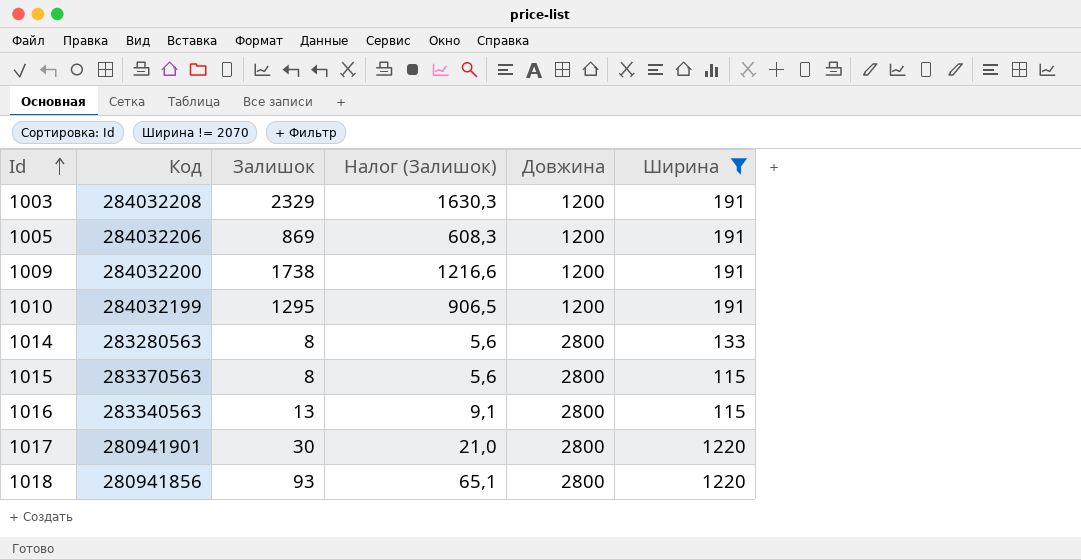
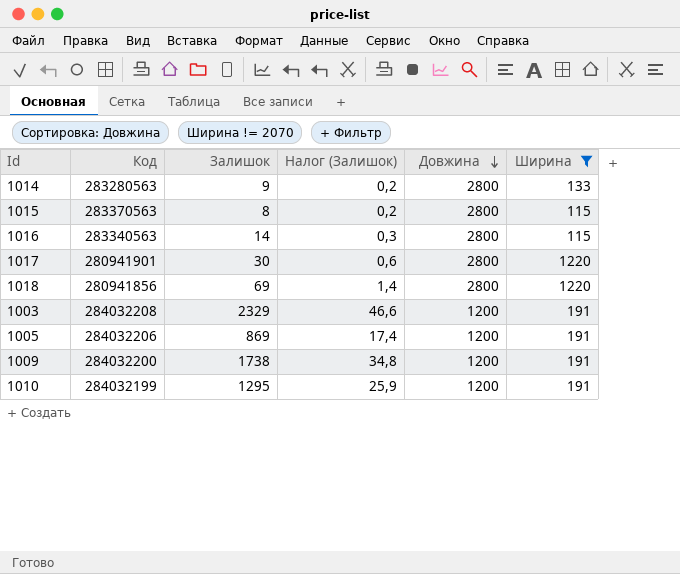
row order: Id ascending -> Довжина descending
column Налог (Залишок) | formula: [Залишок] * 0,7 -> [Залишок] * 0,02
1014 | Залишок: 8 -> 9
1016 | Залишок: 13 -> 14
1018 | Залишок: 93 -> 69

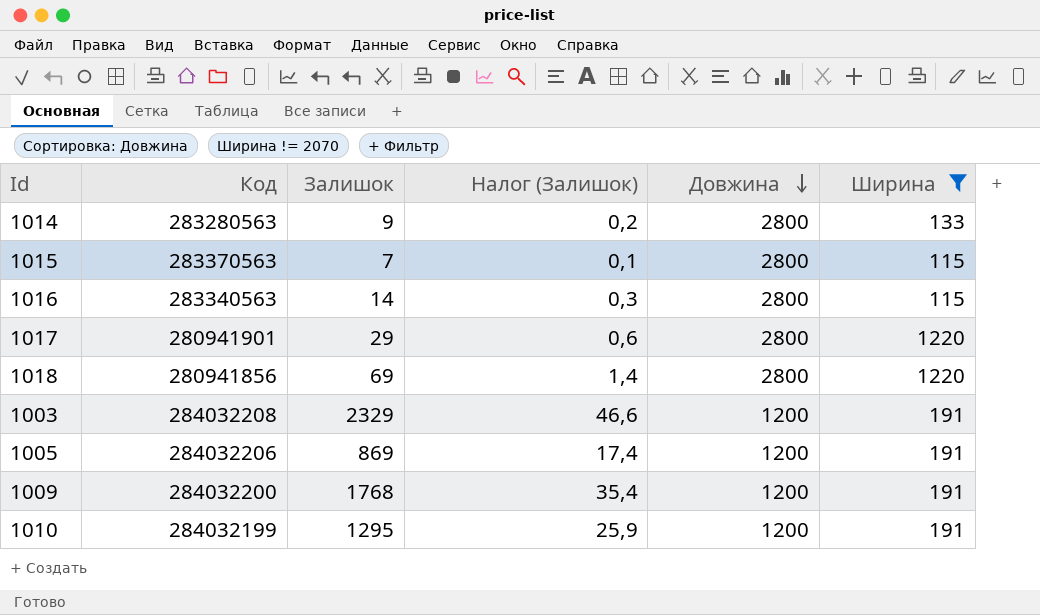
1015 | Залишок: 8 -> 7
1015 | Налог (Залишок): 0,2 -> 0,1
1017 | Залишок: 30 -> 29
1009 | Залишок: 1738 -> 1768
1009 | Налог (Залишок): 34,8 -> 35,4

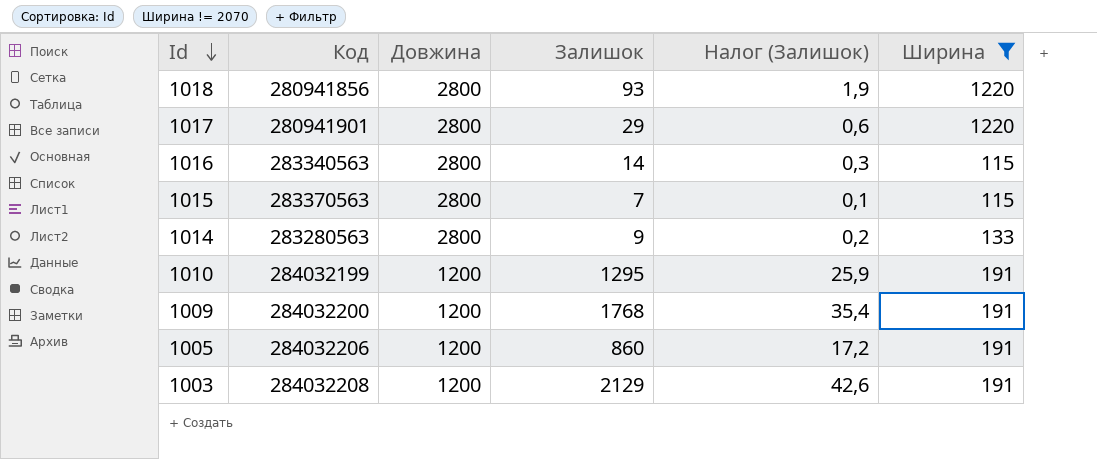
row order: Довжина descending -> Id descending
column Довжина | position: 5 -> 3
1018 | Залишок: 69 -> 93
1018 | Налог (Залишок): 1,4 -> 1,9
1005 | Залишок: 869 -> 860
1005 | Налог (Залишок): 17,4 -> 17,2
1003 | Залишок: 2329 -> 2129
1003 | Налог (Залишок): 46,6 -> 42,6

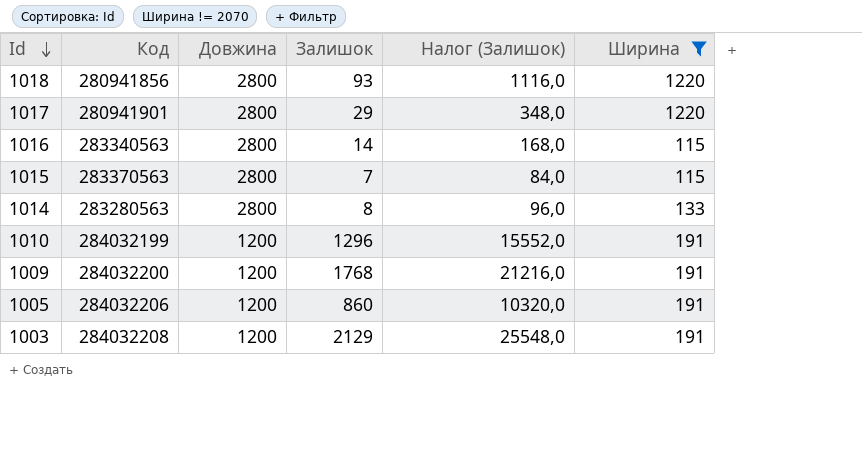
column Налог (Залишок) | formula: [Залишок] * 0,02 -> [Залишок] * 12
1014 | Залишок: 9 -> 8
1010 | Залишок: 1295 -> 1296

